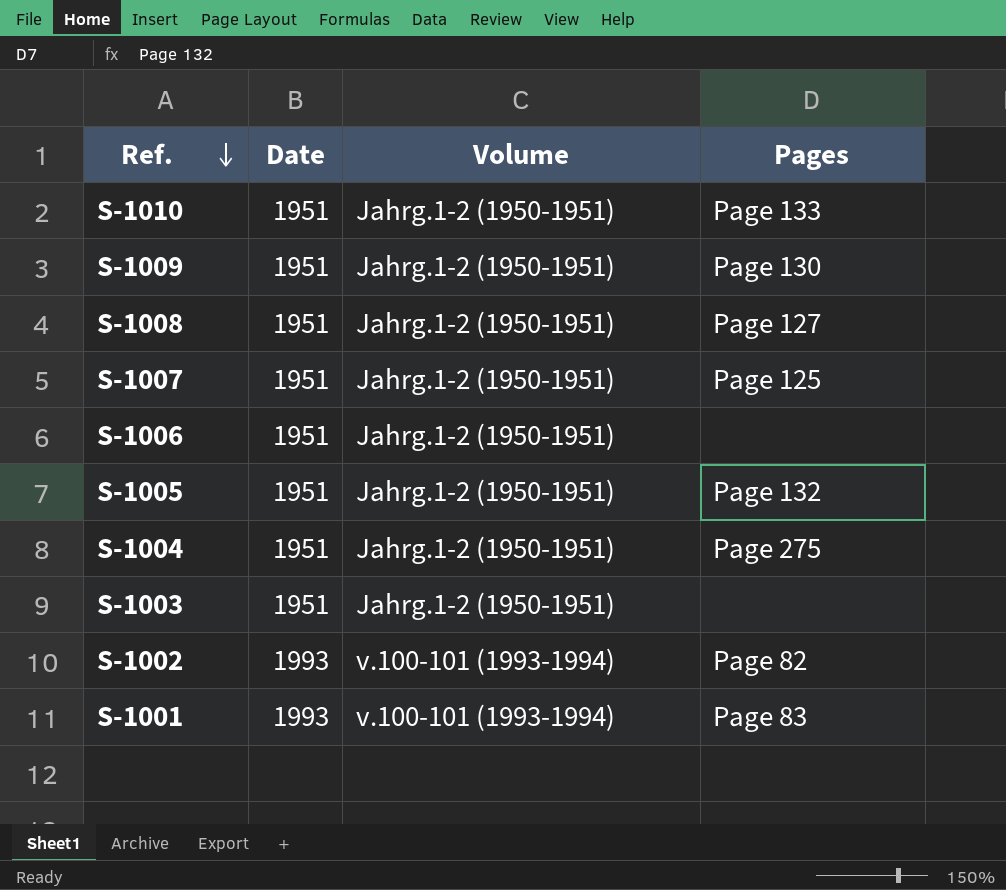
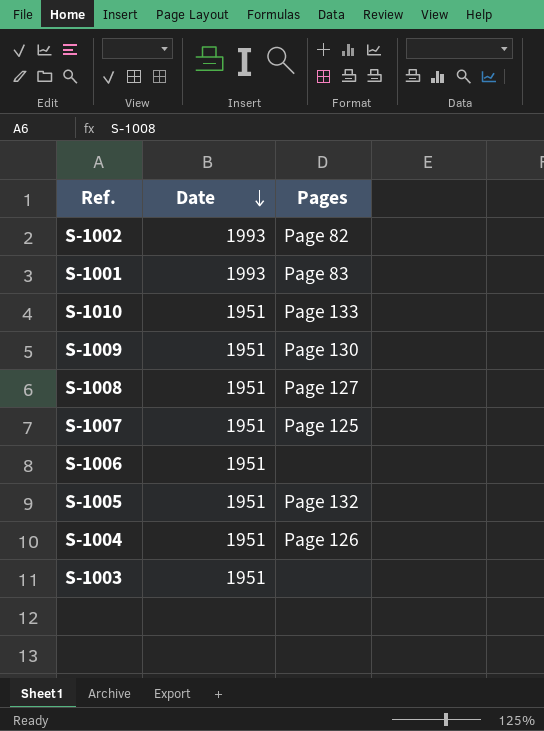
row order: Ref. descending -> Date descending
column Volume | position: 3 -> none
S-1004 | Pages: Page 275 -> Page 126

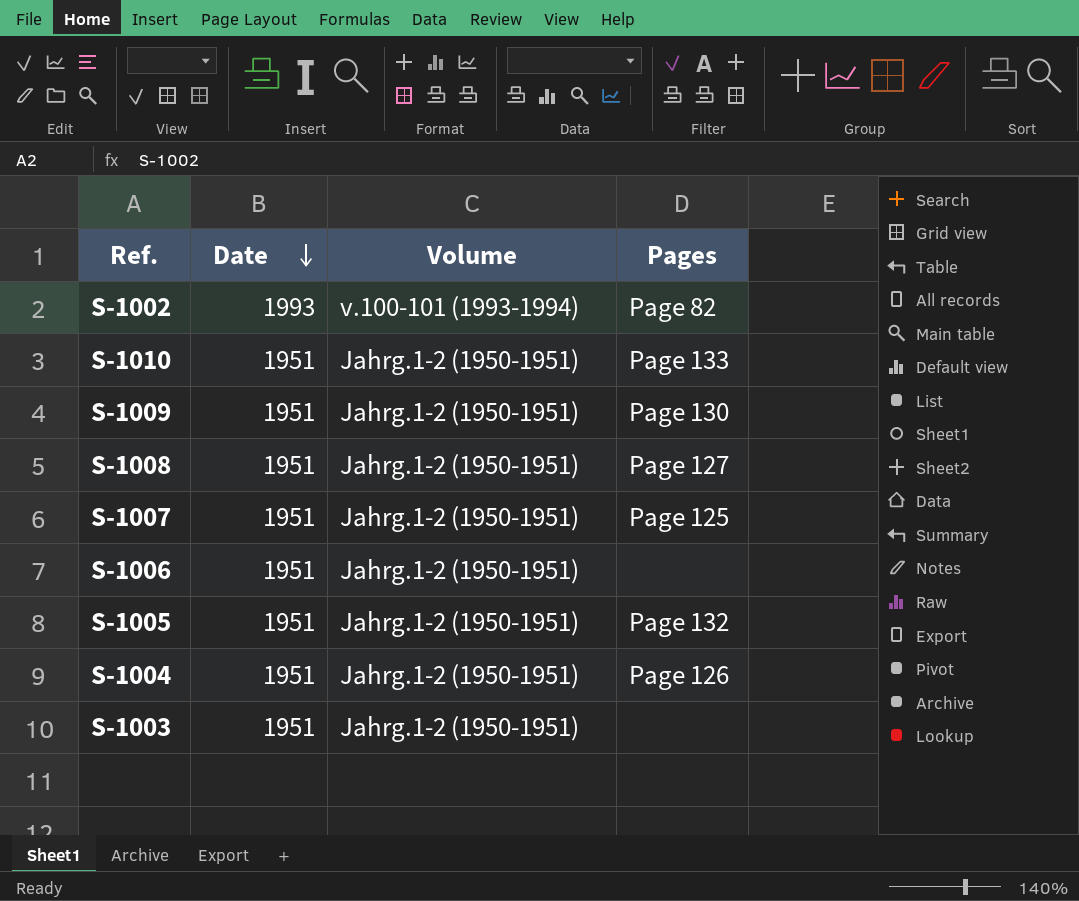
column Volume | position: none -> 3
row S-1001: 1993 | Page 83 -> none

